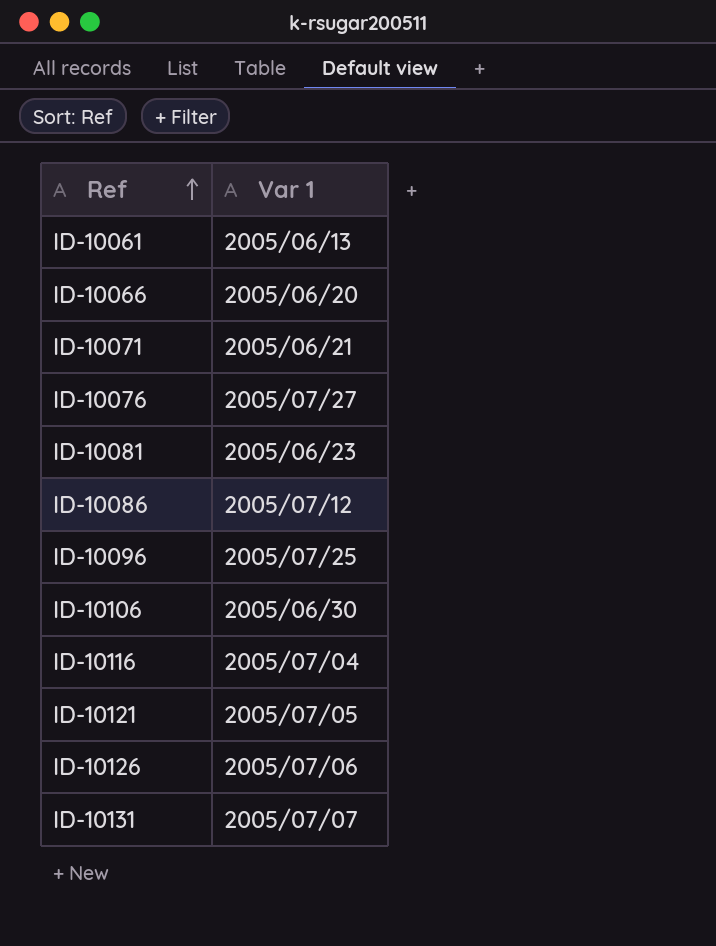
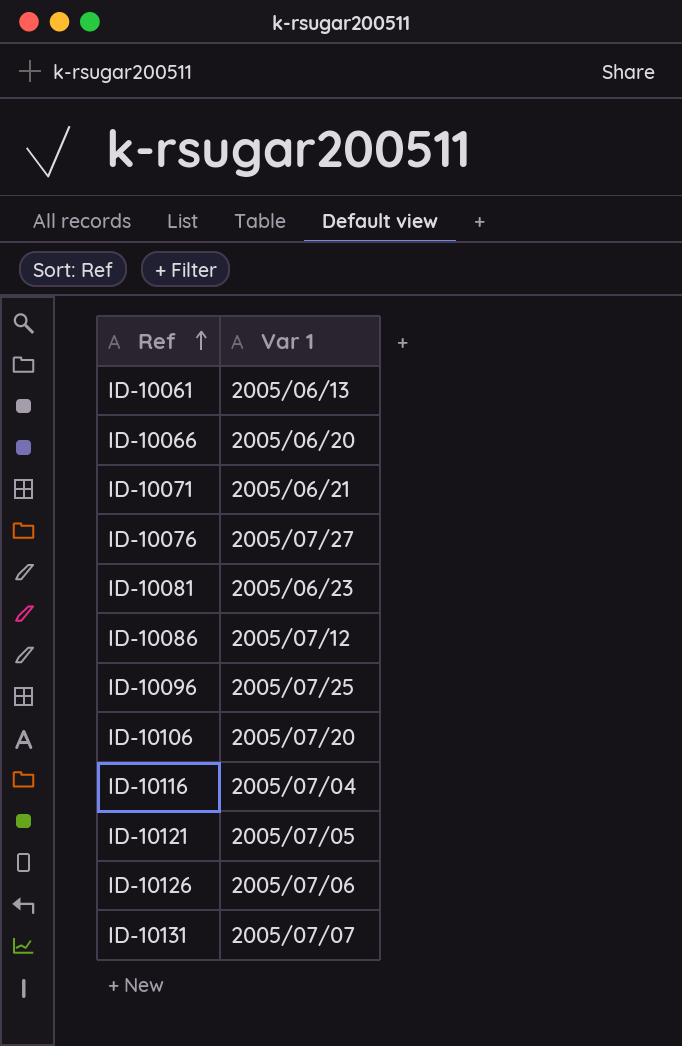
ID-10106 | Var 1: 2005/06/30 -> 2005/07/20

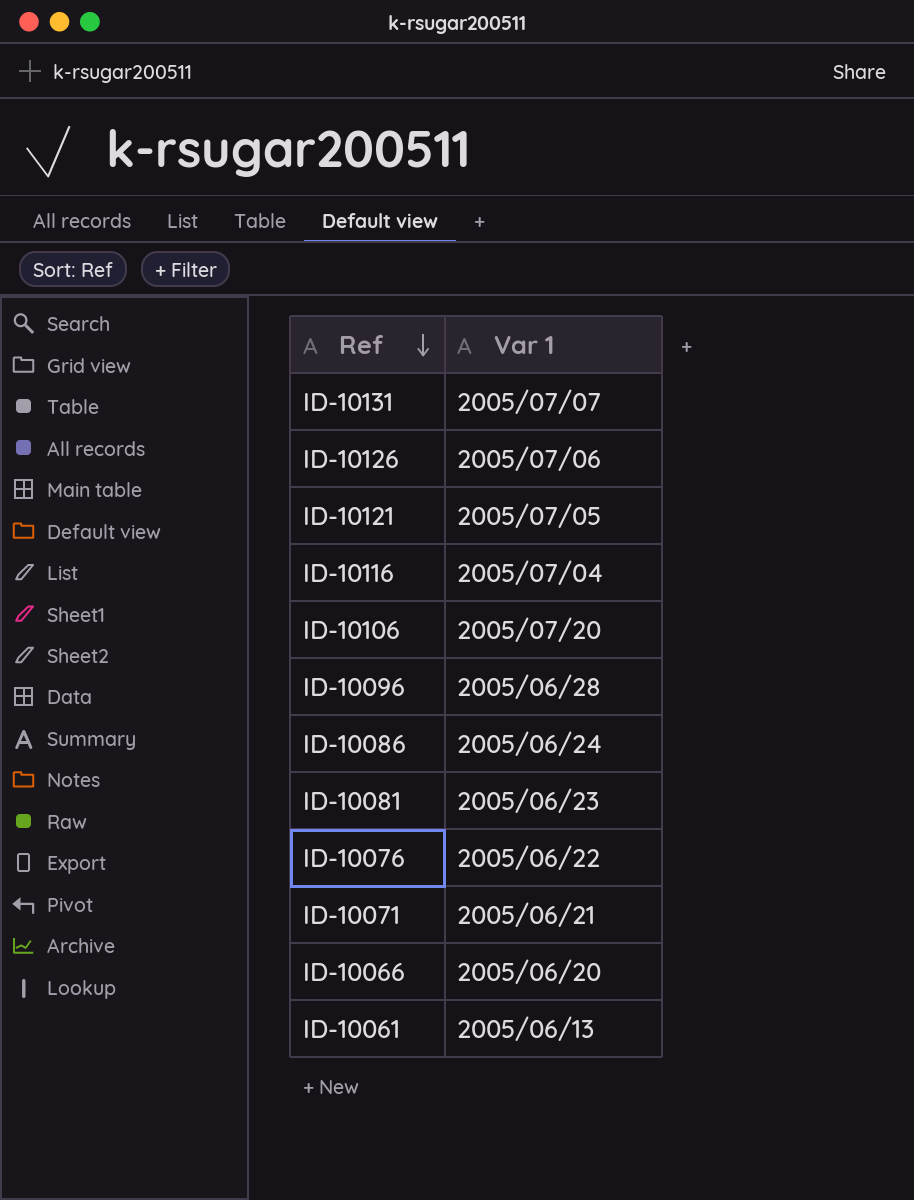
row order: Ref ascending -> Ref descending
ID-10096 | Var 1: 2005/07/25 -> 2005/06/28
ID-10086 | Var 1: 2005/07/12 -> 2005/06/24
ID-10076 | Var 1: 2005/07/27 -> 2005/06/22

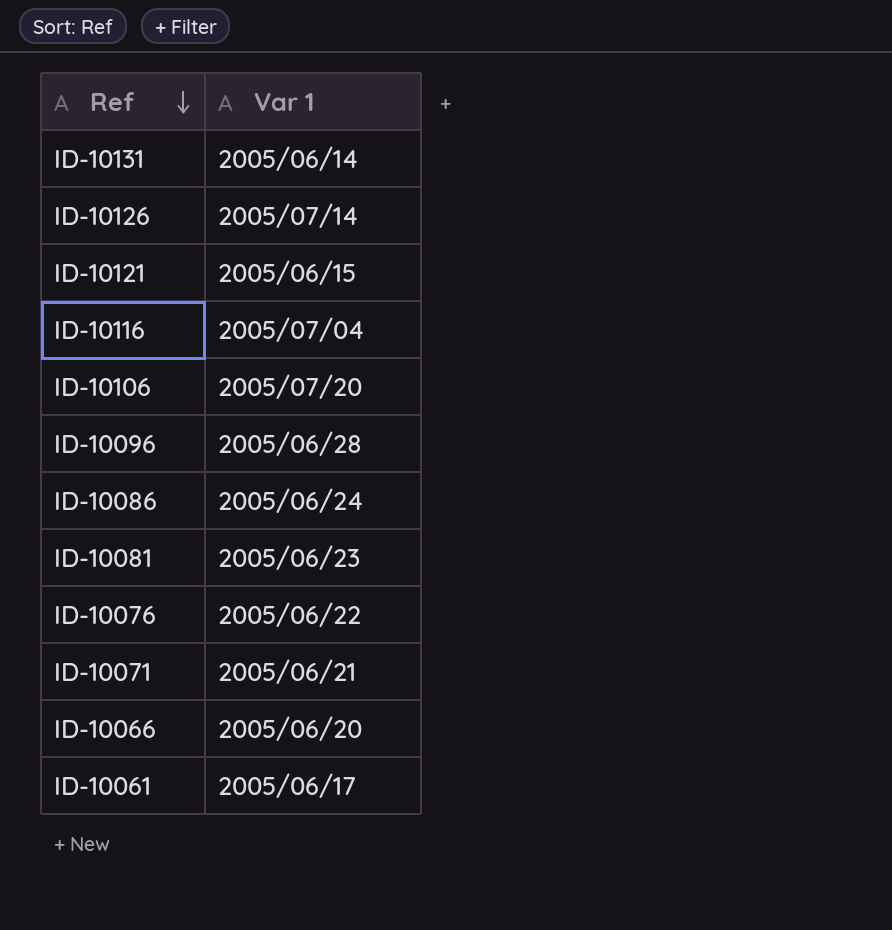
ID-10131 | Var 1: 2005/07/07 -> 2005/06/14
ID-10126 | Var 1: 2005/07/06 -> 2005/07/14
ID-10121 | Var 1: 2005/07/05 -> 2005/06/15
ID-10061 | Var 1: 2005/06/13 -> 2005/06/17

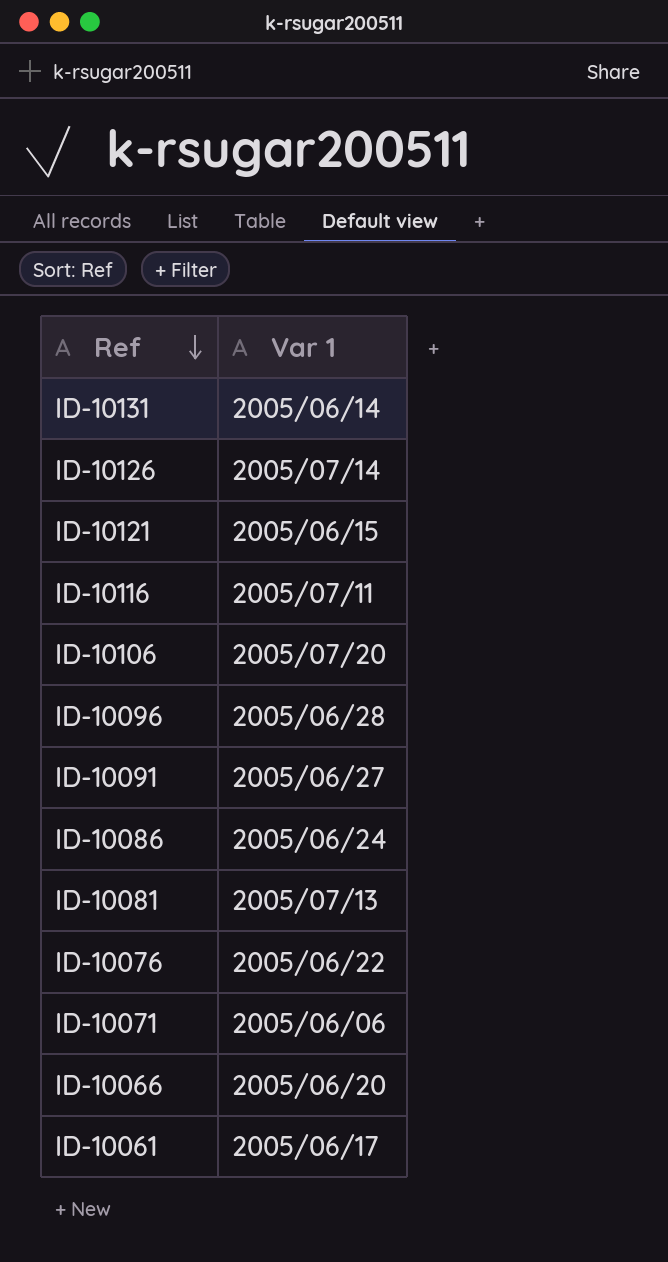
ID-10116 | Var 1: 2005/07/04 -> 2005/07/11
row ID-10091: none -> 2005/06/27
ID-10081 | Var 1: 2005/06/23 -> 2005/07/13
ID-10071 | Var 1: 2005/06/21 -> 2005/06/06

